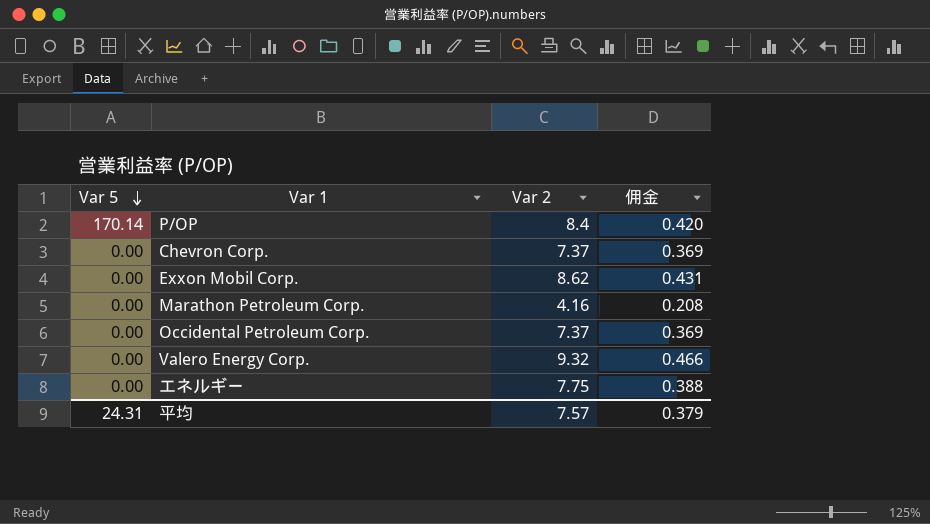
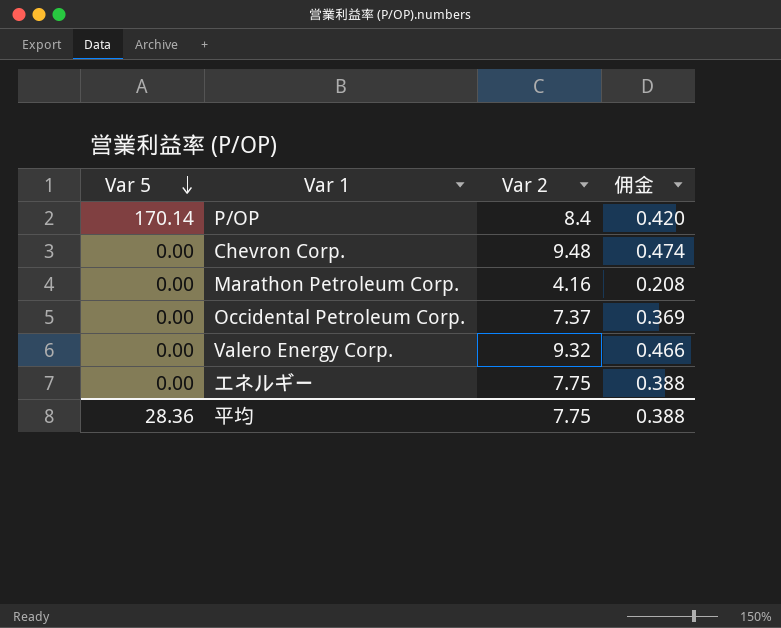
row Exxon Mobil Corp.: 0.00 | 8.62 | 0.431 -> none
Chevron Corp. | Var 2: 7.37 -> 9.48
Chevron Corp. | 佣金: 0.369 -> 0.474
平均 | Var 5: 24.31 -> 28.36
平均 | Var 2: 7.57 -> 7.75
平均 | 佣金: 0.379 -> 0.388

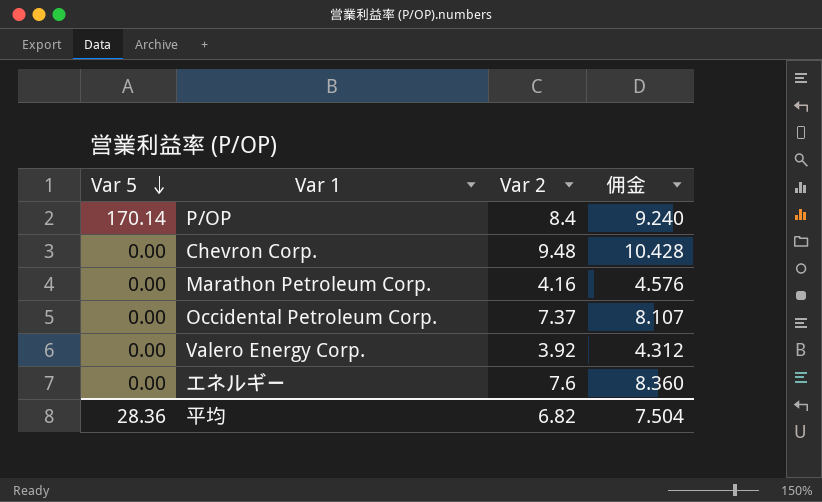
column 佣金 | formula: [Var 2] * 0.05 -> [Var 2] * 1.1
Valero Energy Corp. | Var 2: 9.32 -> 3.92
エネルギー | Var 2: 7.75 -> 7.6
平均 | Var 2: 7.75 -> 6.82
平均 | 佣金: 0.388 -> 7.504

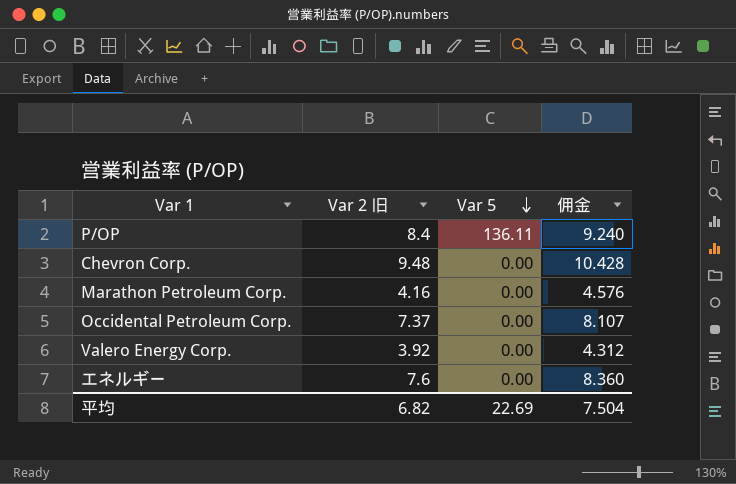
column name: Var 2 -> Var 2 旧
column Var 5 | position: 1 -> 3
P/OP | Var 5: 170.14 -> 136.11
平均 | Var 5: 28.36 -> 22.69

